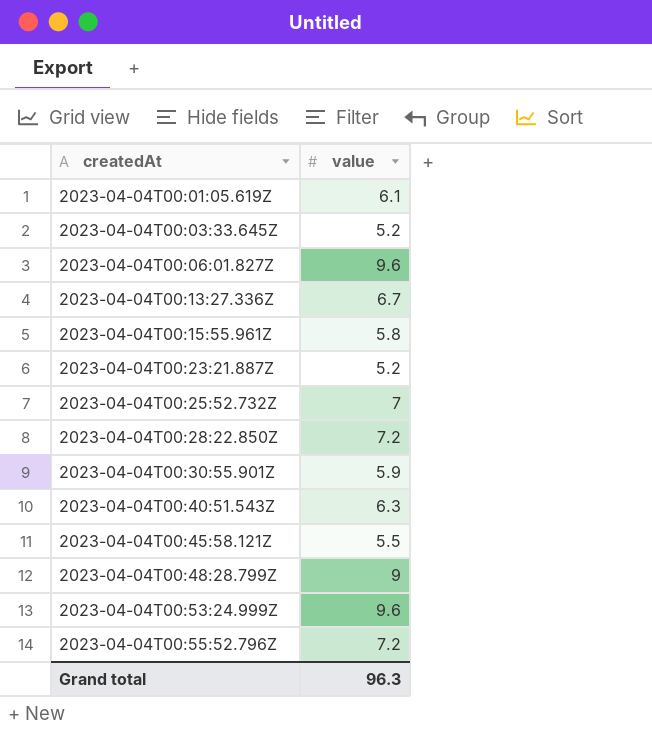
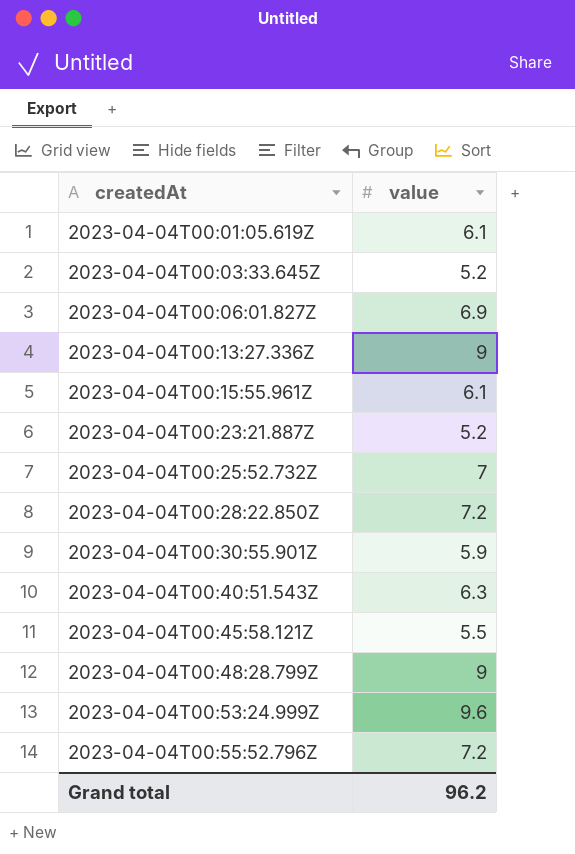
2023-04-04T00:06:01.827Z | value: 9.6 -> 6.9
2023-04-04T00:13:27.336Z | value: 6.7 -> 9
2023-04-04T00:15:55.961Z | value: 5.8 -> 6.1
Grand total | value: 96.3 -> 96.2

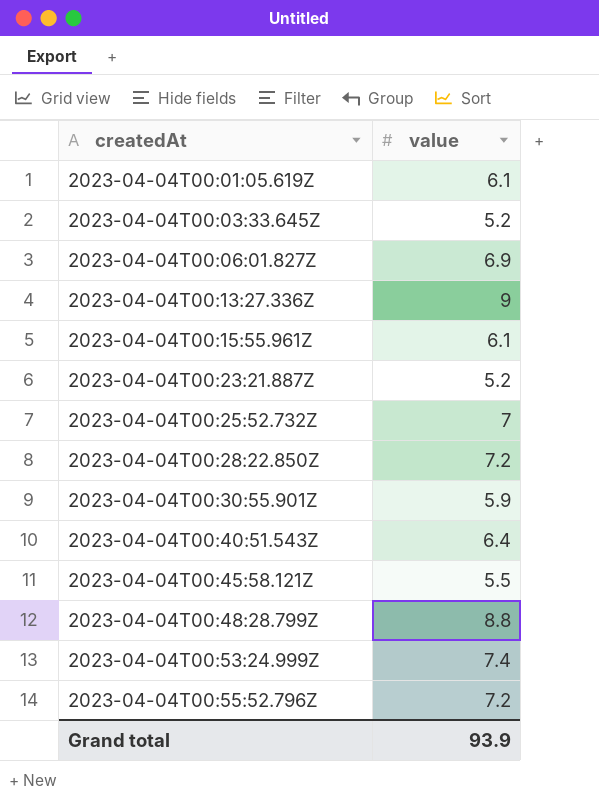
2023-04-04T00:40:51.543Z | value: 6.3 -> 6.4
2023-04-04T00:48:28.799Z | value: 9 -> 8.8
2023-04-04T00:53:24.999Z | value: 9.6 -> 7.4
Grand total | value: 96.2 -> 93.9

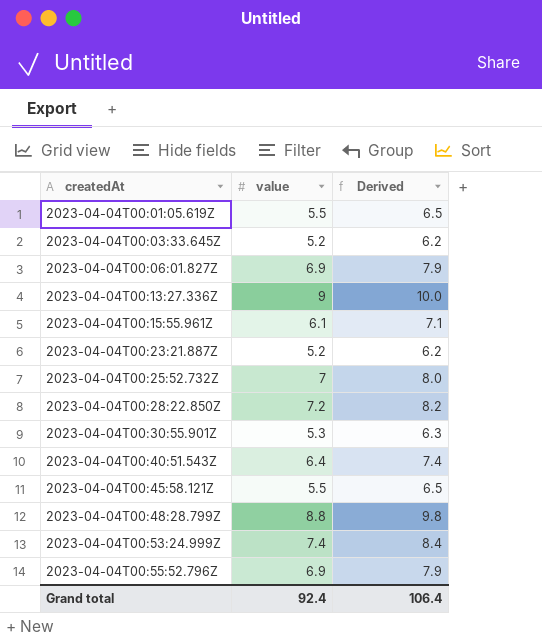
column Derived | formula: none -> [value] + 1
2023-04-04T00:01:05.619Z | value: 6.1 -> 5.5
2023-04-04T00:30:55.901Z | value: 5.9 -> 5.3
2023-04-04T00:55:52.796Z | value: 7.2 -> 6.9
Grand total | value: 93.9 -> 92.4

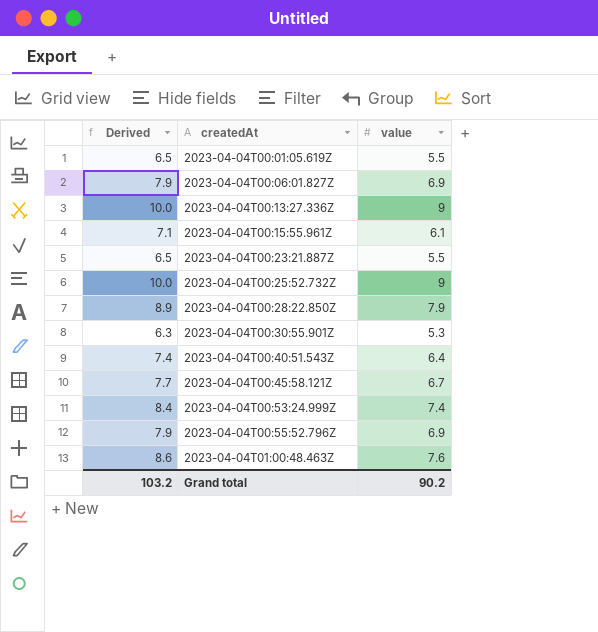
column Derived | position: 3 -> 1
row 2023-04-04T00:03:33.645Z: 5.2 | 6.2 -> none
row 2023-04-04T00:48:28.799Z: 8.8 | 9.8 -> none
2023-04-04T00:23:21.887Z | Derived: 6.2 -> 6.5
2023-04-04T00:23:21.887Z | value: 5.2 -> 5.5
2023-04-04T00:25:52.732Z | Derived: 8.0 -> 10.0
2023-04-04T00:25:52.732Z | value: 7 -> 9
2023-04-04T00:28:22.850Z | Derived: 8.2 -> 8.9
2023-04-04T00:28:22.850Z | value: 7.2 -> 7.9
2023-04-04T00:45:58.121Z | Derived: 6.5 -> 7.7
2023-04-04T00:45:58.121Z | value: 5.5 -> 6.7
row 2023-04-04T01:00:48.463Z: none -> 8.6 | 7.6
Grand total | Derived: 106.4 -> 103.2
Grand total | value: 92.4 -> 90.2

